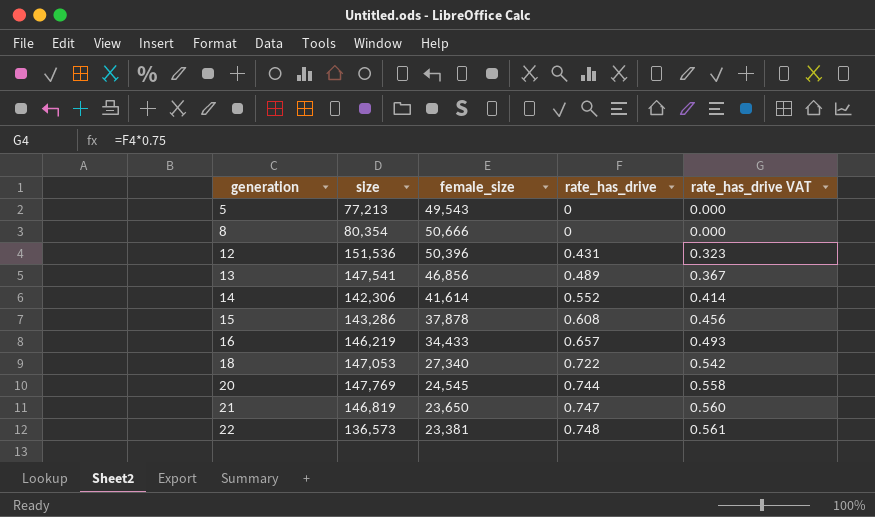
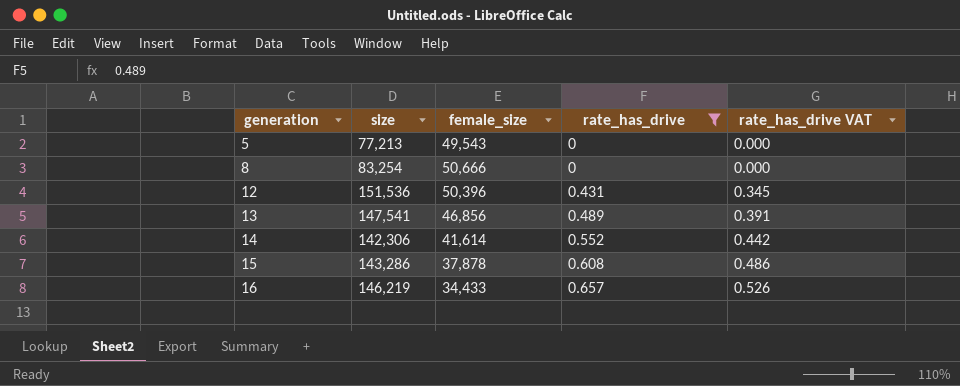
filter: none -> rate_has_drive <= 0.657
column rate_has_drive VAT | formula: [rate_has_drive] * 0.75 -> [rate_has_drive] * 0.8
8 | size: 80,354 -> 83,254

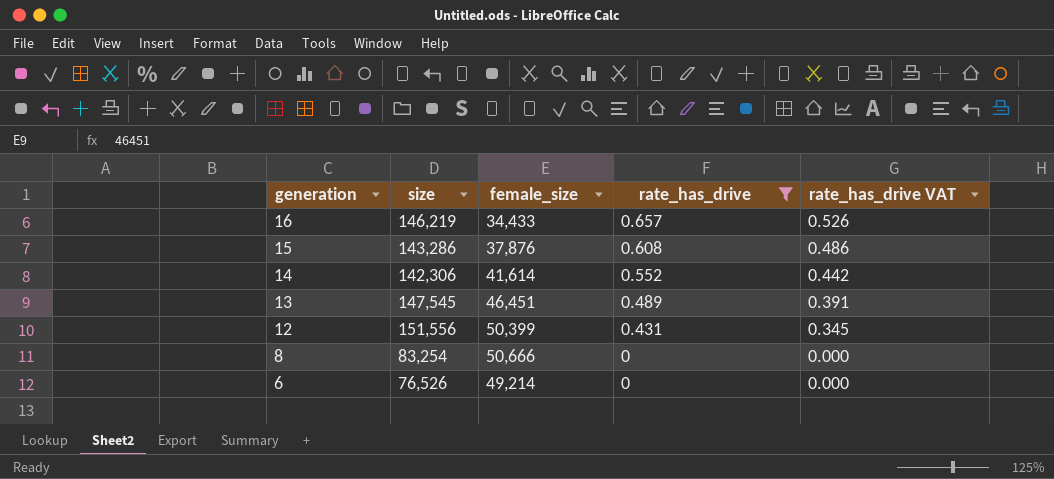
row order: generation ascending -> generation descending
row 5: 77,213 | 49,543 | 0 | 0.000 -> none
15 | female_size: 37,878 -> 37,876
13 | size: 147,541 -> 147,545
13 | female_size: 46,856 -> 46,451
12 | size: 151,536 -> 151,556
12 | female_size: 50,396 -> 50,399
row 6: none -> 76,526 | 49,214 | 0 | 0.000

